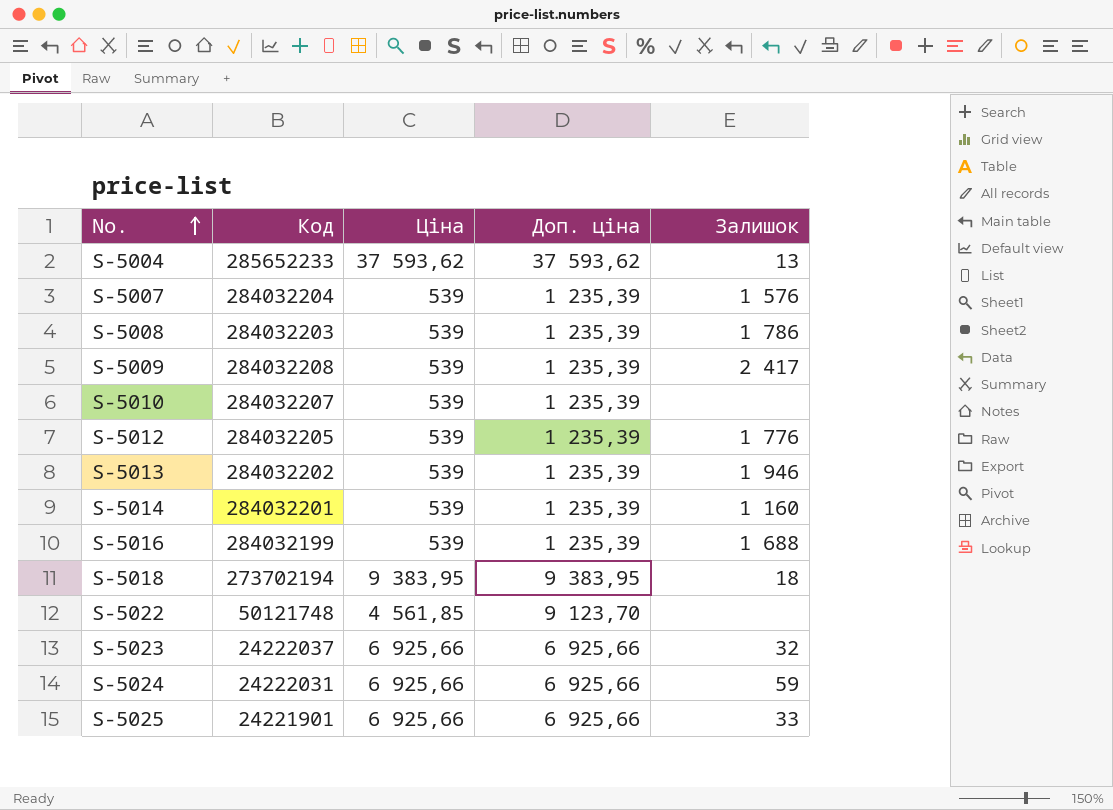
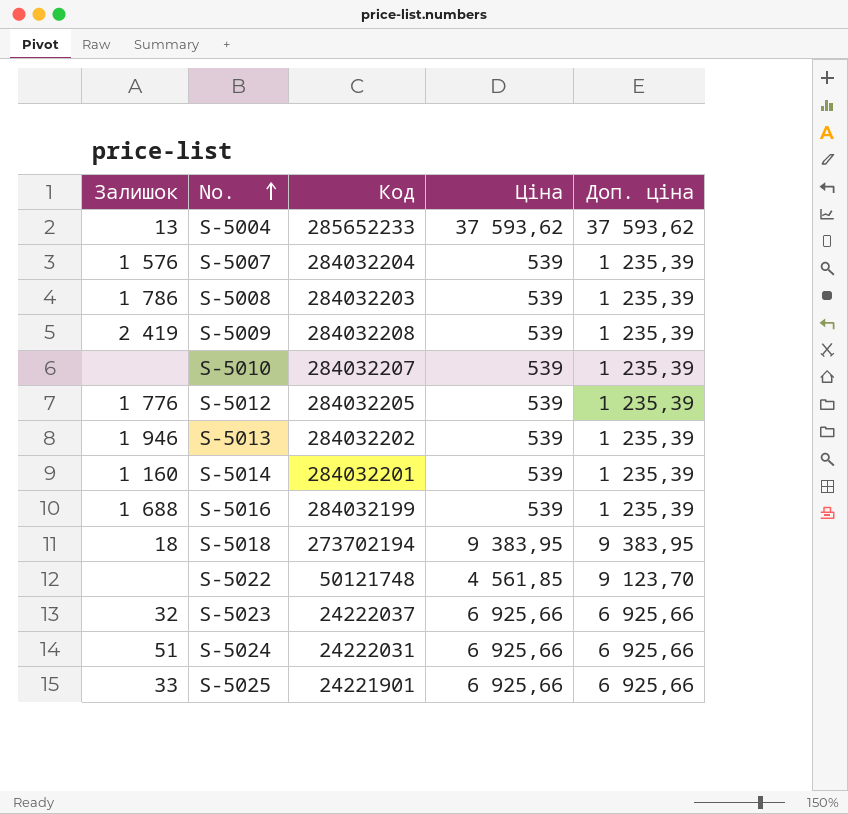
column Залишок | position: 5 -> 1
S-5009 | Залишок: 2 417 -> 2 419
S-5024 | Залишок: 59 -> 51

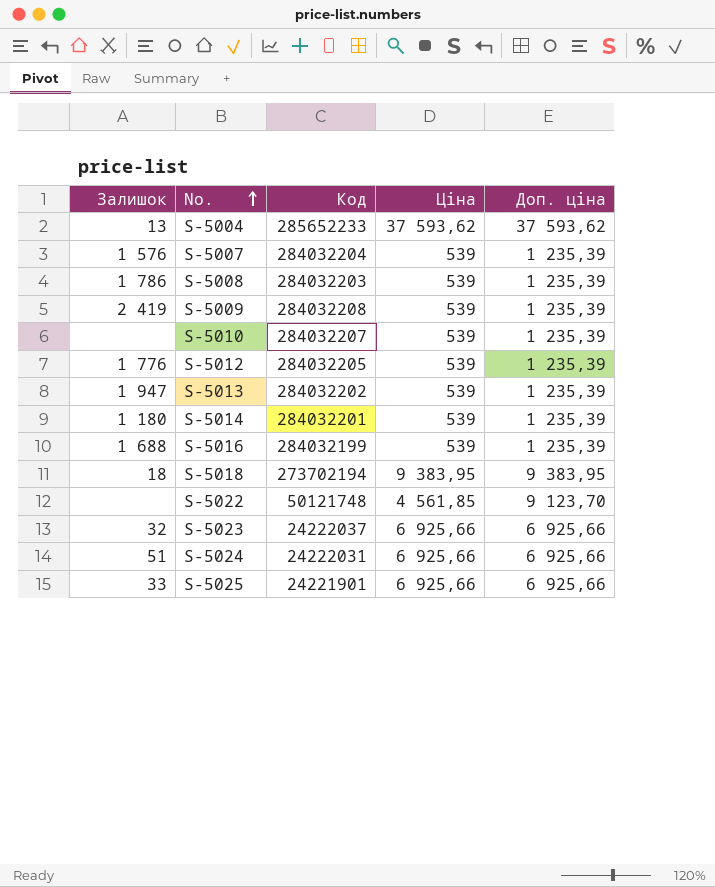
S-5013 | Залишок: 1 946 -> 1 947
S-5014 | Залишок: 1 160 -> 1 180

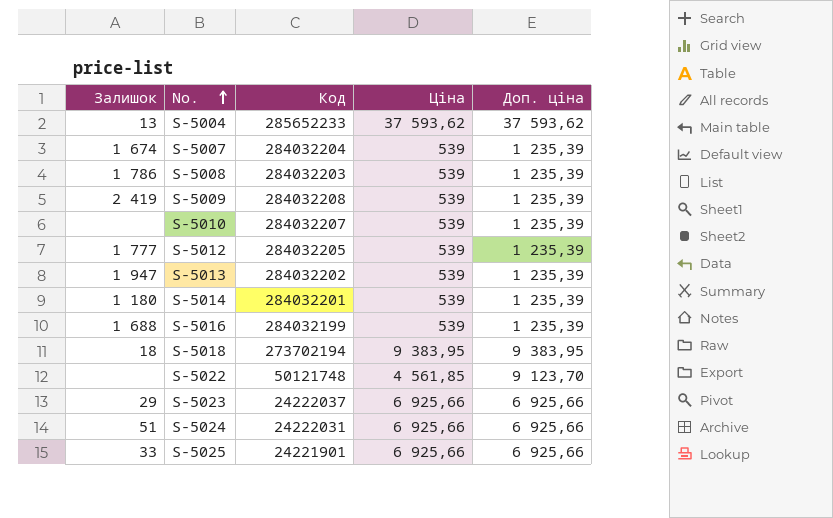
S-5007 | Залишок: 1 576 -> 1 674
S-5012 | Залишок: 1 776 -> 1 777
S-5023 | Залишок: 32 -> 29

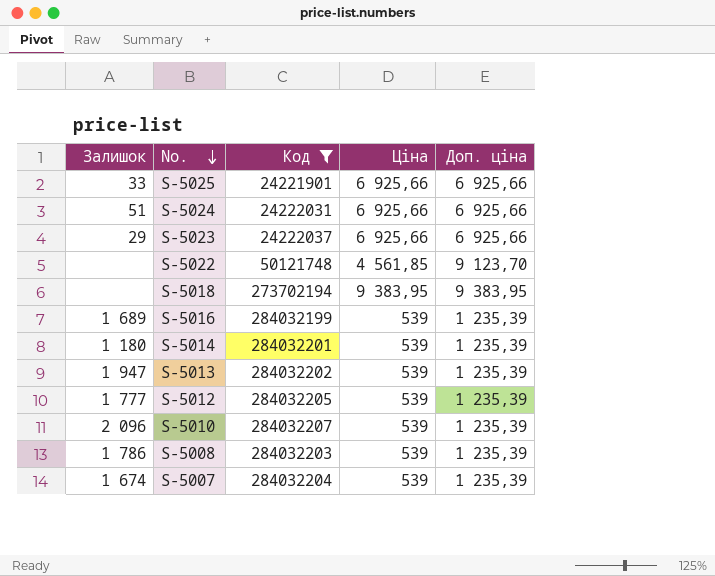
filter: none -> Код <= 284032207
row order: No. ascending -> No. descending
S-5018 | Залишок: 18 -> none
S-5016 | Залишок: 1 688 -> 1 689
S-5010 | Залишок: none -> 2 096

